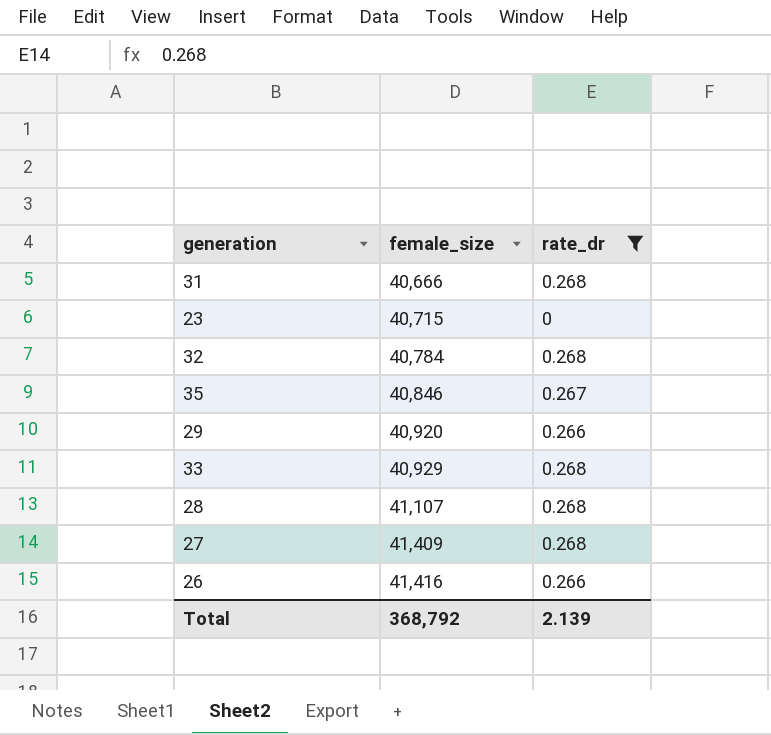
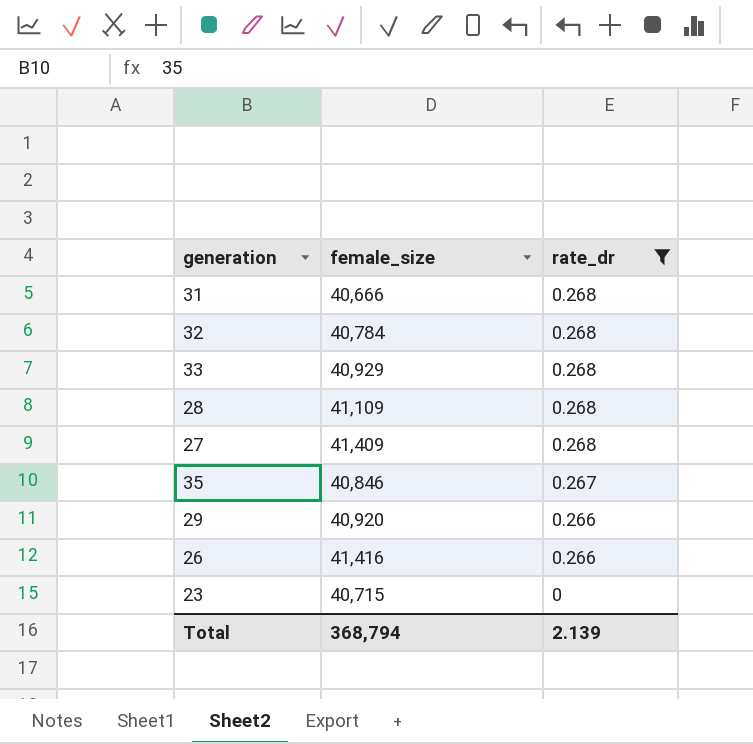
row order: female_size ascending -> rate_dr descending
28 | female_size: 41,107 -> 41,109
Total | female_size: 368,792 -> 368,794

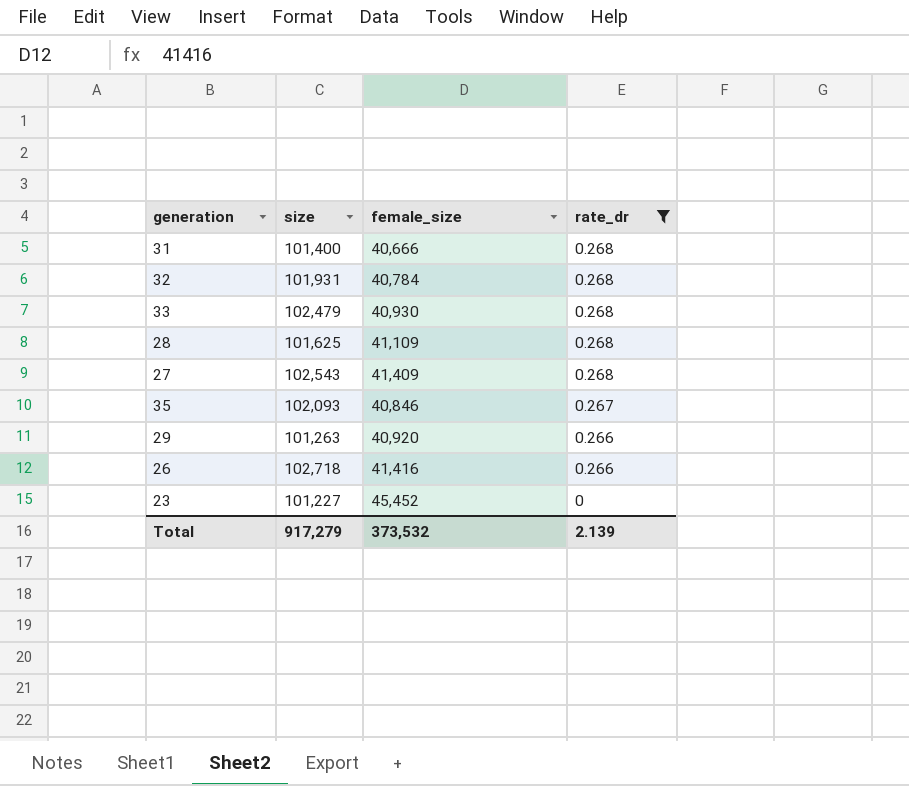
column size | position: none -> 2
33 | female_size: 40,929 -> 40,930
23 | female_size: 40,715 -> 45,452
Total | female_size: 368,794 -> 373,532

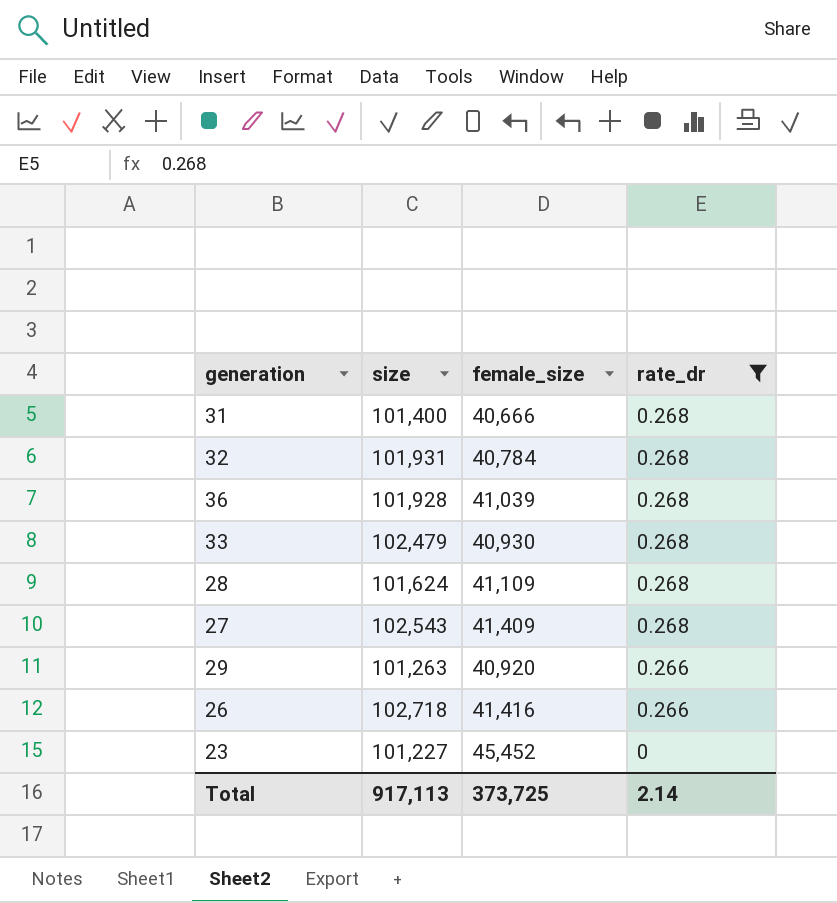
row 35: 102,093 | 40,846 | 0.267 -> none
row 36: none -> 101,928 | 41,039 | 0.268
28 | size: 101,625 -> 101,624
Total | size: 917,279 -> 917,113
Total | female_size: 373,532 -> 373,725
Total | rate_dr: 2.139 -> 2.14

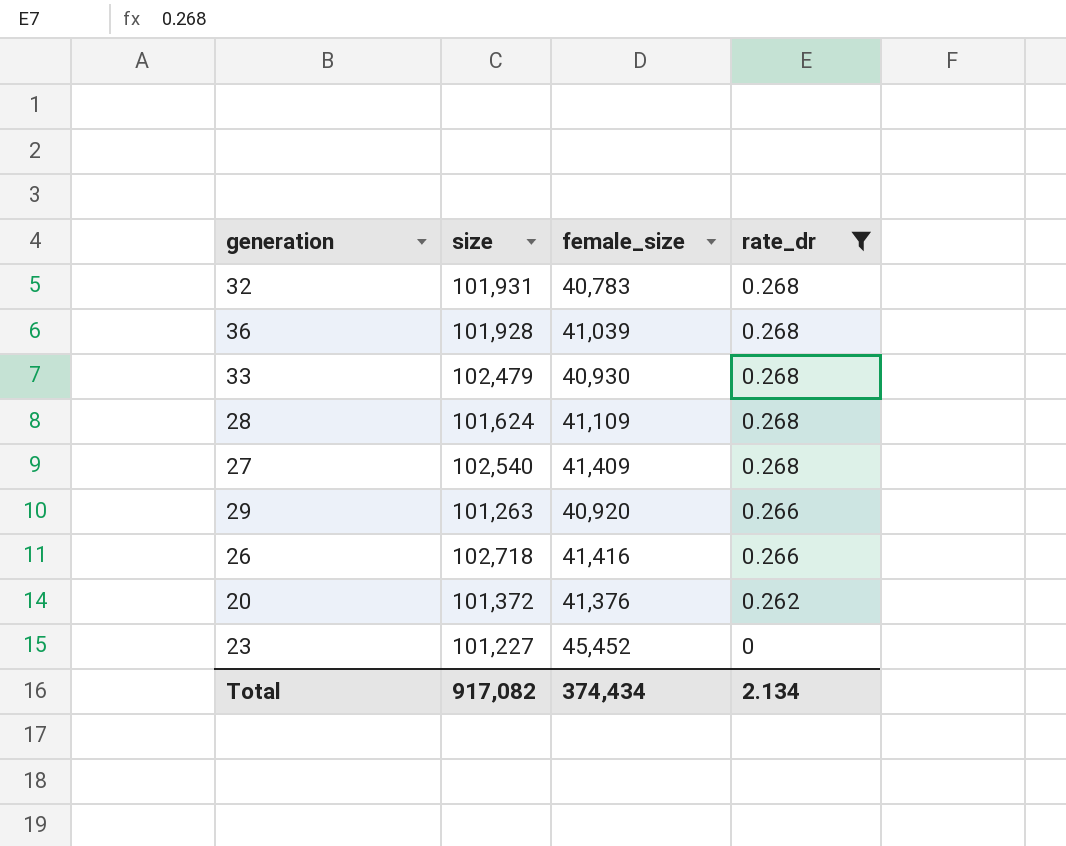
row 31: 101,400 | 40,666 | 0.268 -> none
32 | female_size: 40,784 -> 40,783
27 | size: 102,543 -> 102,540
row 20: none -> 101,372 | 41,376 | 0.262
Total | size: 917,113 -> 917,082
Total | female_size: 373,725 -> 374,434
Total | rate_dr: 2.14 -> 2.134

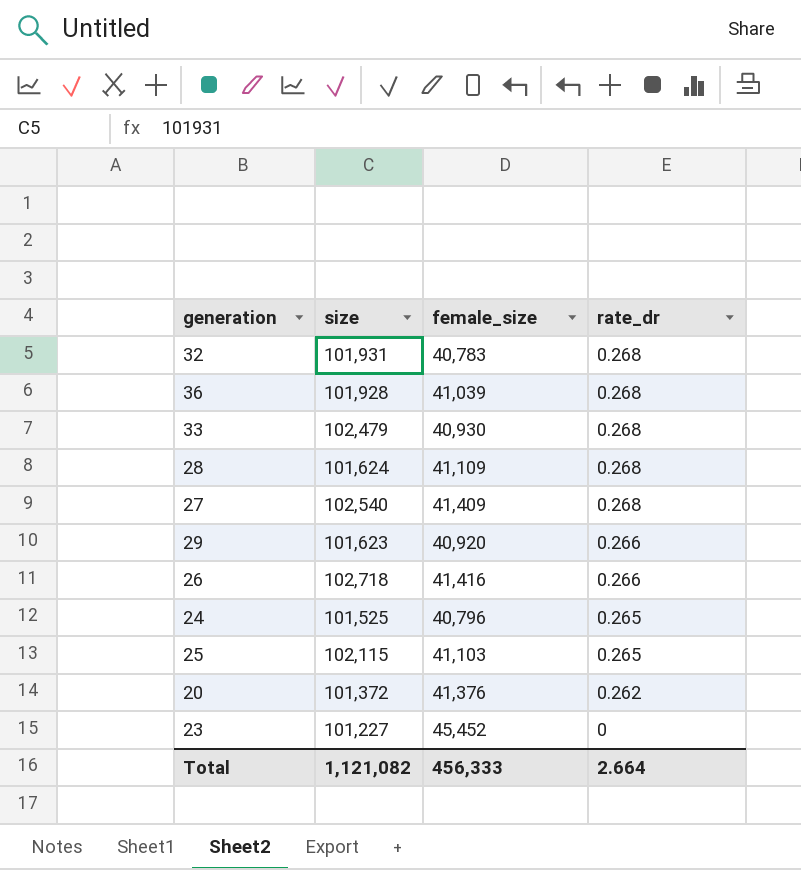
filter: rate_dr != 0.265 -> none
29 | size: 101,263 -> 101,623
Total | size: 917,082 -> 1,121,082
Total | female_size: 374,434 -> 456,333
Total | rate_dr: 2.134 -> 2.664

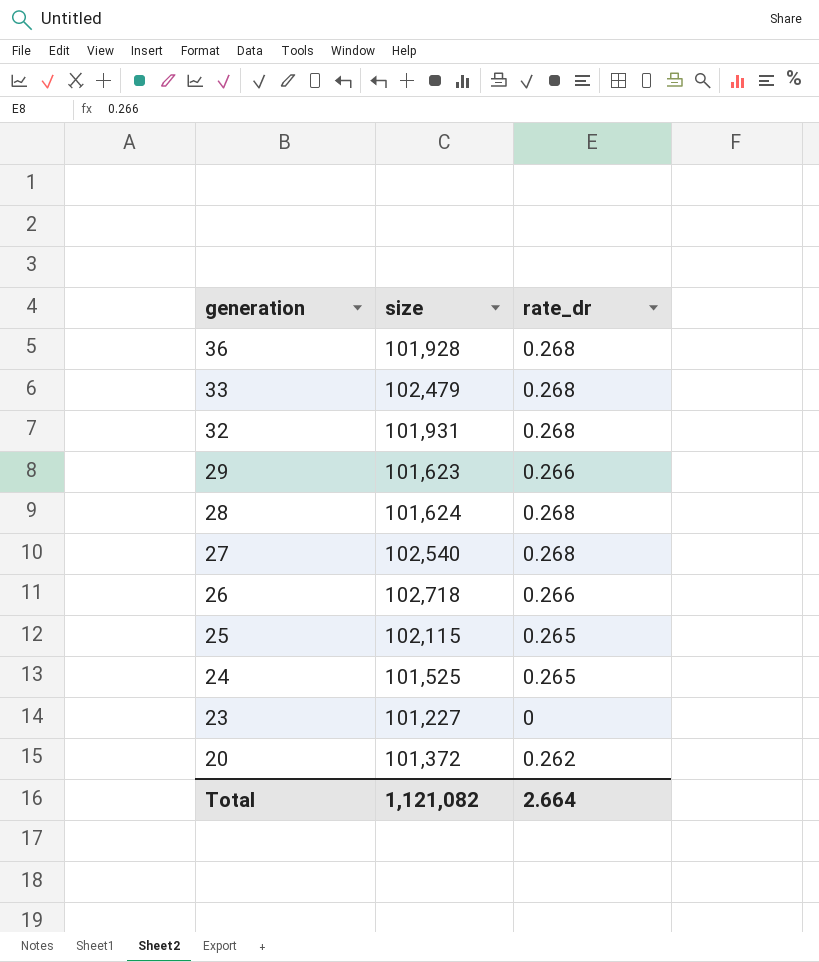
row order: rate_dr descending -> generation descending
column female_size | position: 3 -> none

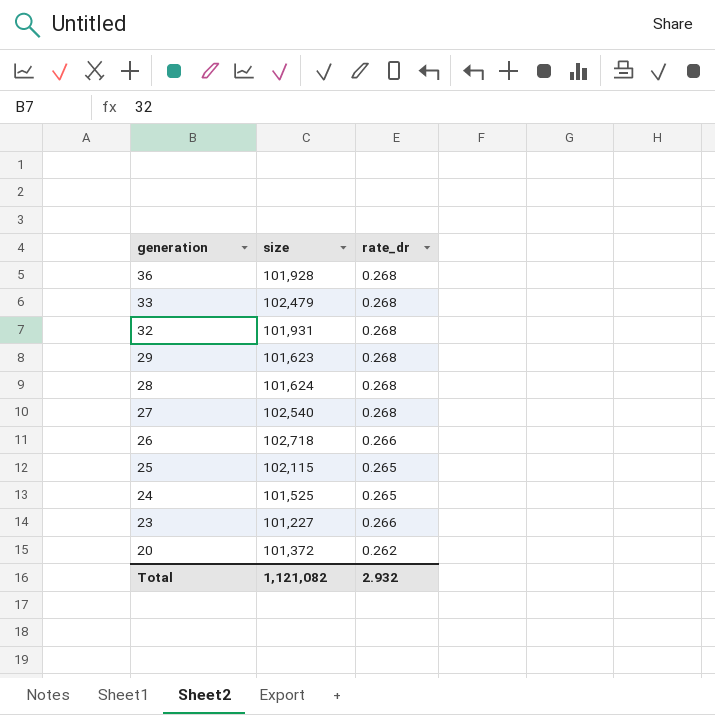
29 | rate_dr: 0.266 -> 0.268
23 | rate_dr: 0 -> 0.266
Total | rate_dr: 2.664 -> 2.932

